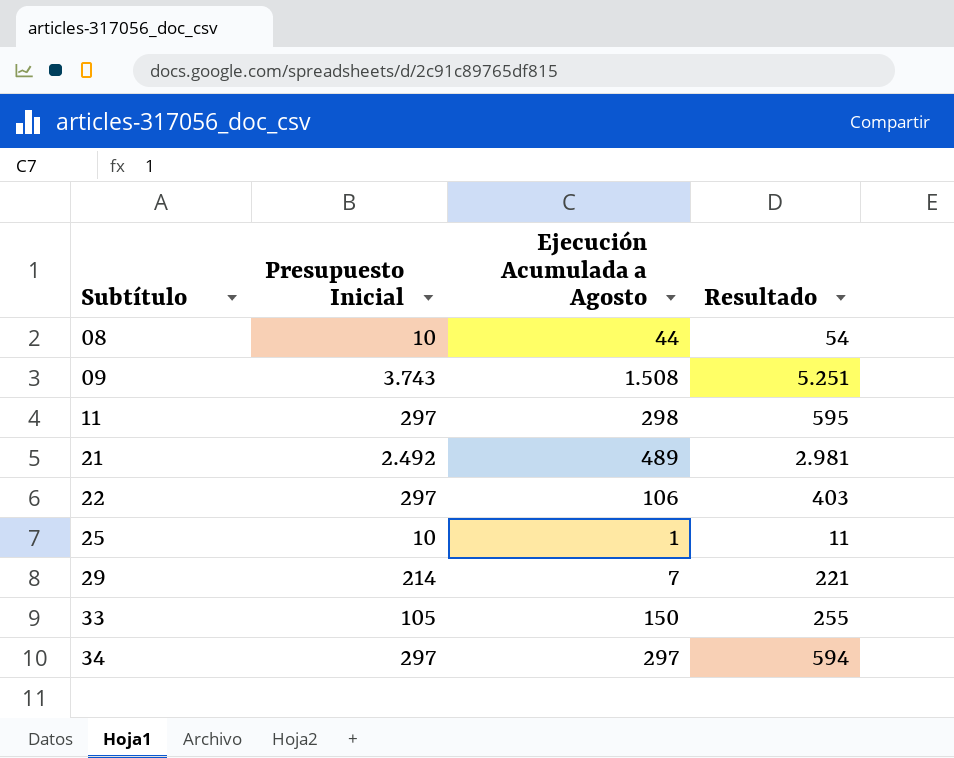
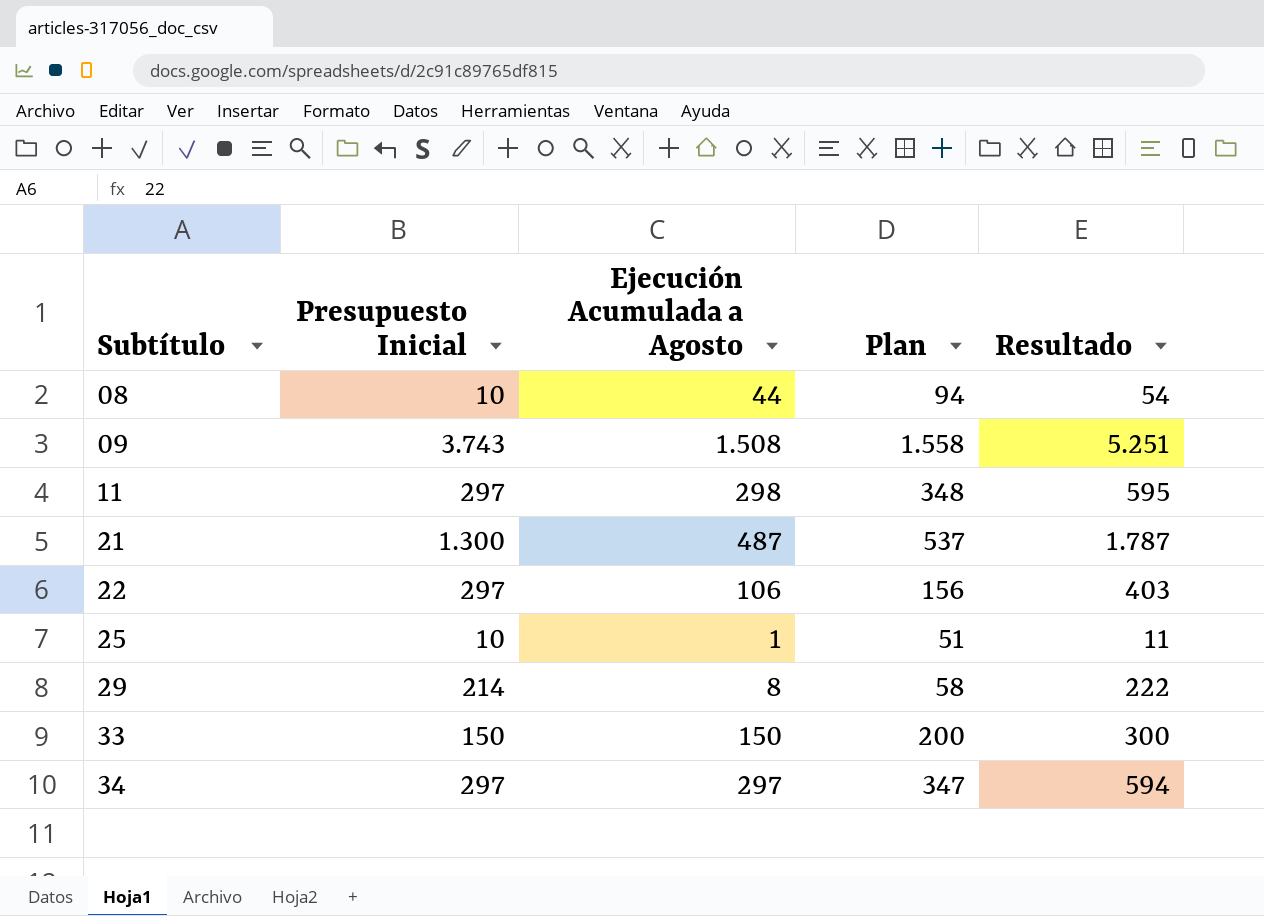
column Plan | formula: none -> [Ejecución Acumulada a Agosto] + 50
21 | Presupuesto Inicial: 2.492 -> 1.300
21 | Ejecución Acumulada a Agosto: 489 -> 487
21 | Resultado: 2.981 -> 1.787
29 | Ejecución Acumulada a Agosto: 7 -> 8
29 | Resultado: 221 -> 222
33 | Presupuesto Inicial: 105 -> 150
33 | Resultado: 255 -> 300

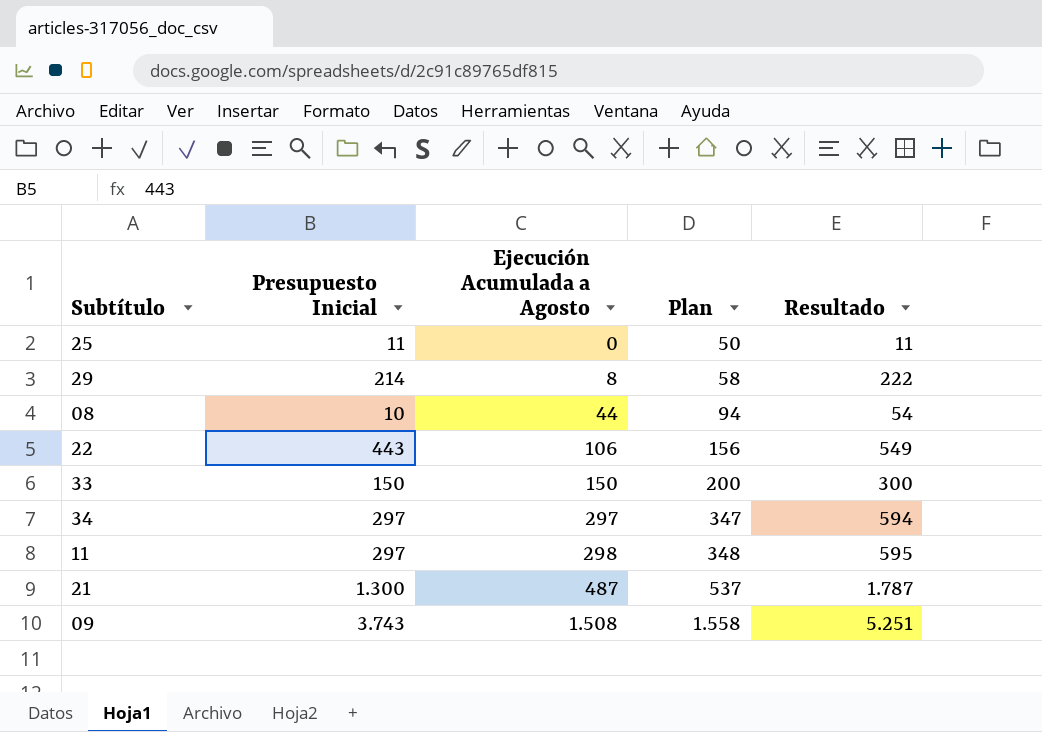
row order: Subtítulo ascending -> Ejecución Acumulada a Agosto ascending
25 | Presupuesto Inicial: 10 -> 11
25 | Ejecución Acumulada a Agosto: 1 -> 0
25 | Plan: 51 -> 50
22 | Presupuesto Inicial: 297 -> 443
22 | Resultado: 403 -> 549

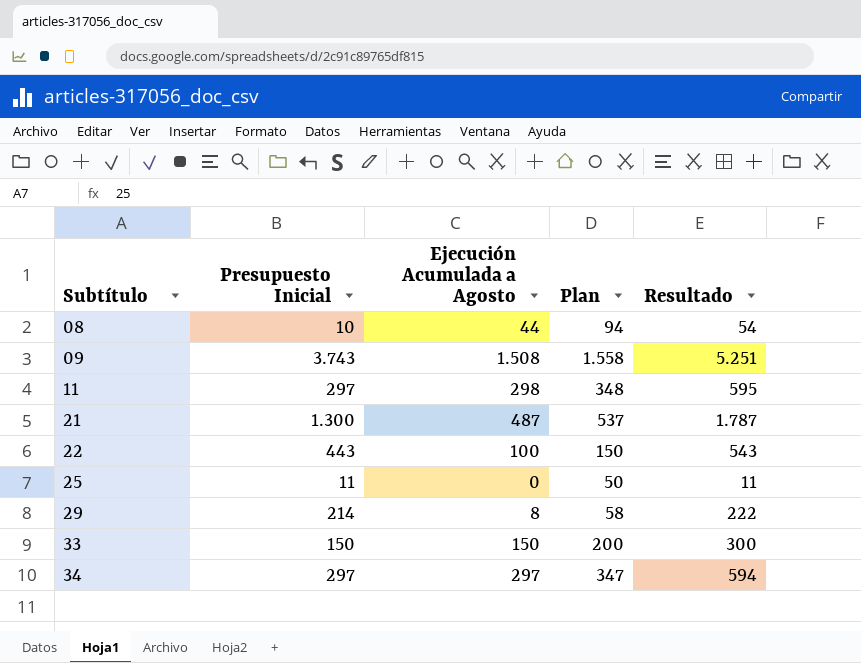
row order: Ejecución Acumulada a Agosto ascending -> Subtítulo ascending
22 | Ejecución Acumulada a Agosto: 106 -> 100
22 | Plan: 156 -> 150
22 | Resultado: 549 -> 543

